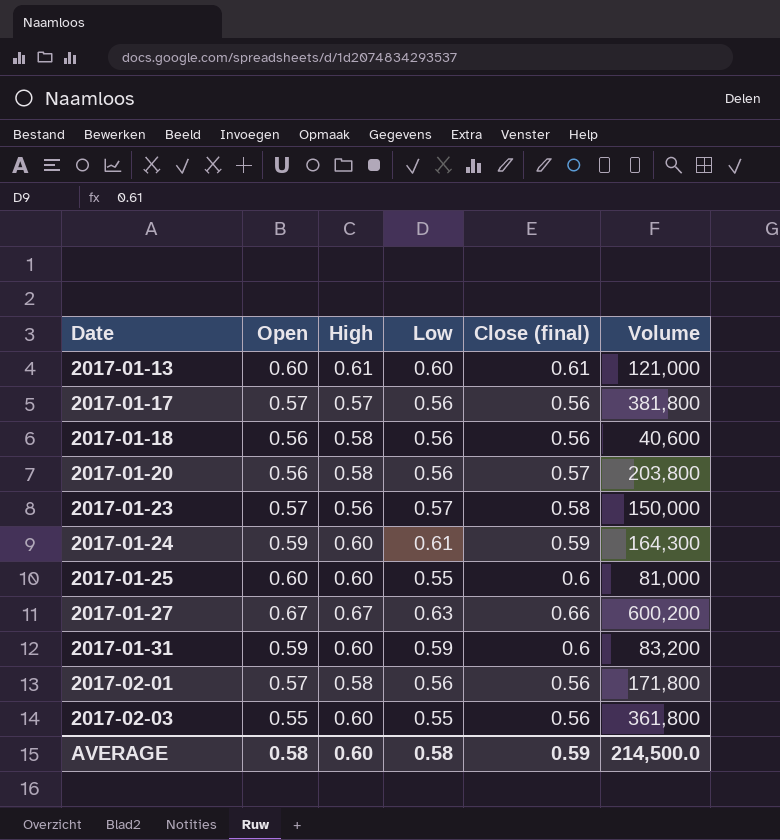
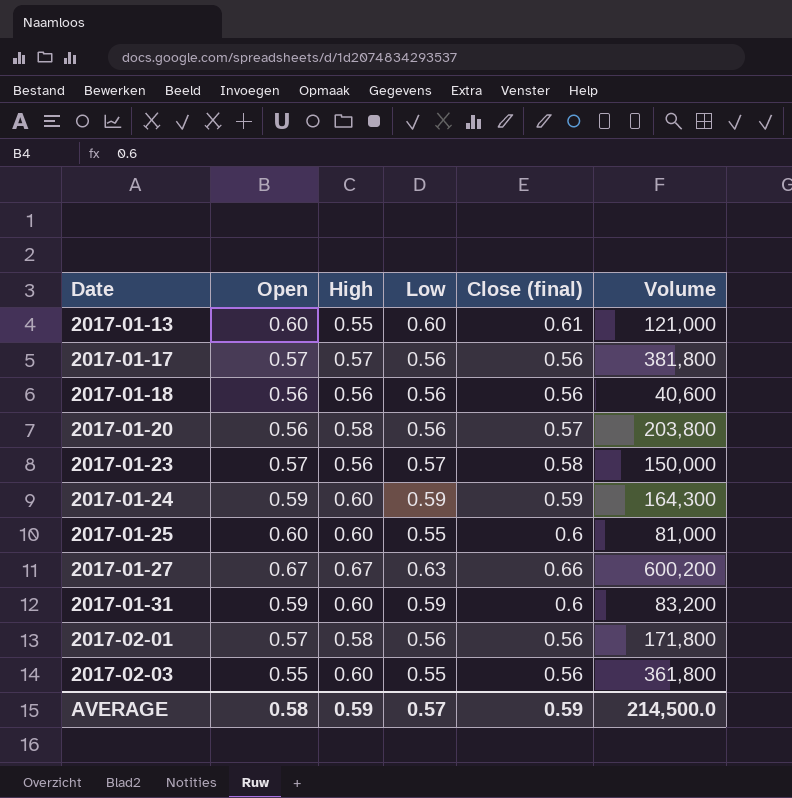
2017-01-13 | High: 0.61 -> 0.55
2017-01-18 | High: 0.58 -> 0.56
2017-01-24 | Low: 0.61 -> 0.59
AVERAGE | High: 0.60 -> 0.59
AVERAGE | Low: 0.58 -> 0.57

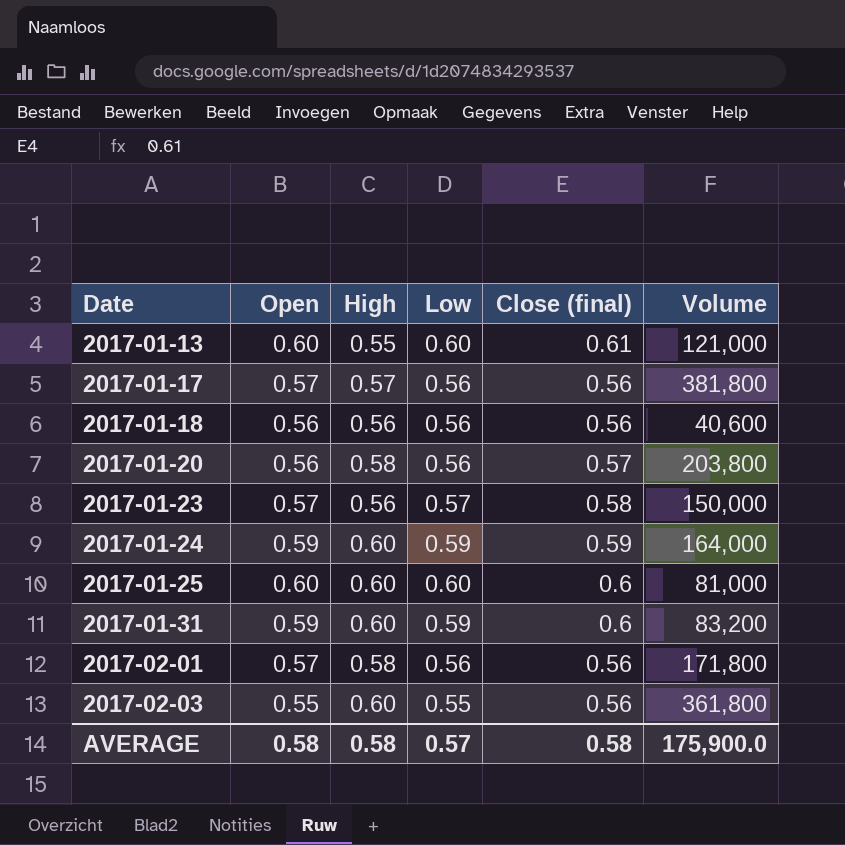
row 2017-01-27: 0.67 | 0.67 | 0.63 | 0.66 | 600,200 -> none
2017-01-24 | Volume: 164,300 -> 164,000
2017-01-25 | Low: 0.55 -> 0.60
AVERAGE | High: 0.59 -> 0.58
AVERAGE | Close (final): 0.59 -> 0.58
AVERAGE | Volume: 214,500.0 -> 175,900.0

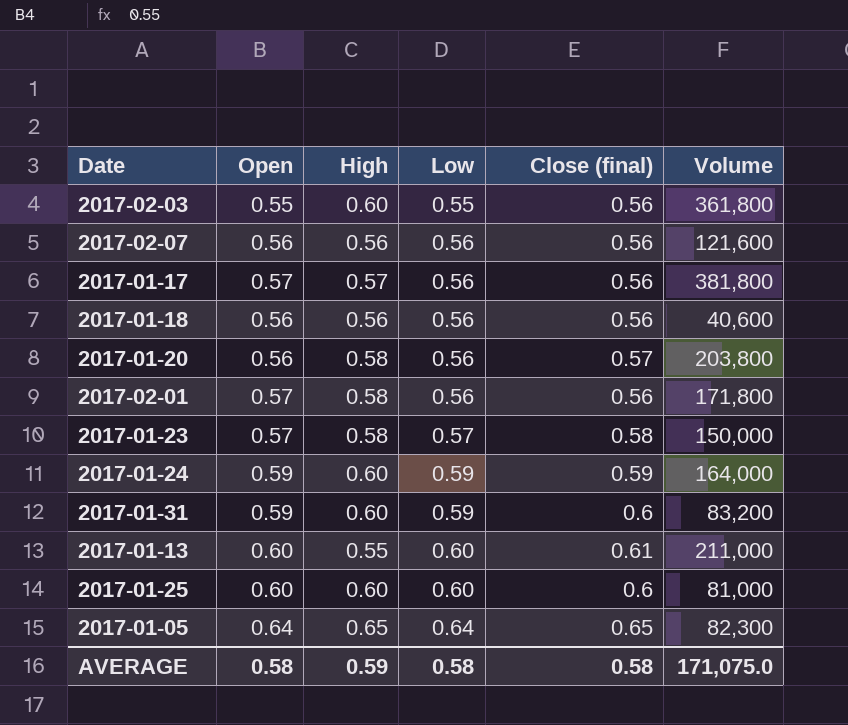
row order: Date ascending -> Low ascending
row 2017-02-07: none -> 0.56 | 0.56 | 0.56 | 0.56 | 121,600
2017-01-23 | High: 0.56 -> 0.58
2017-01-13 | Volume: 121,000 -> 211,000
row 2017-01-05: none -> 0.64 | 0.65 | 0.64 | 0.65 | 82,300
AVERAGE | High: 0.58 -> 0.59
AVERAGE | Low: 0.57 -> 0.58
AVERAGE | Volume: 175,900.0 -> 171,075.0

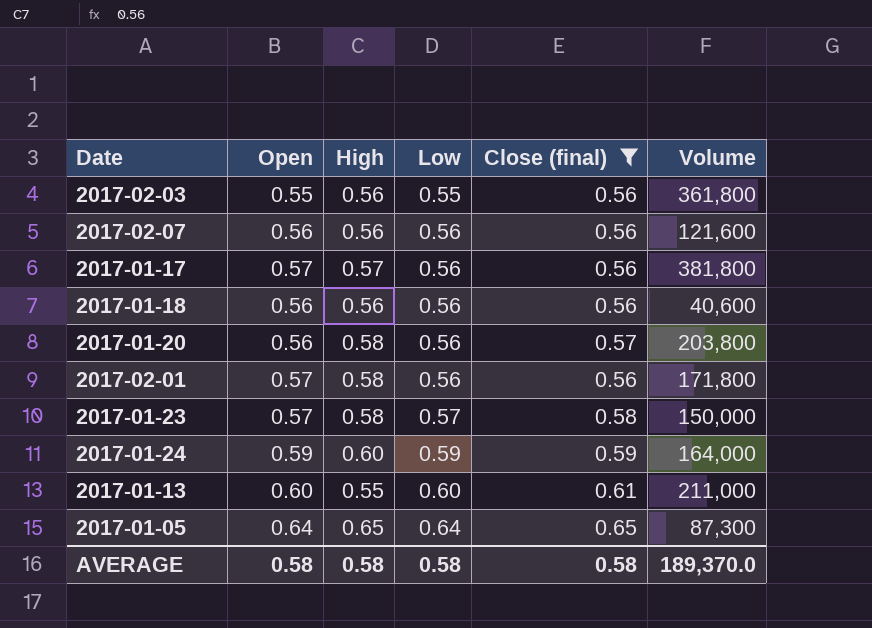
filter: none -> Close (final) != 0.6
2017-02-03 | High: 0.60 -> 0.56
2017-01-05 | Volume: 82,300 -> 87,300
AVERAGE | High: 0.59 -> 0.58
AVERAGE | Volume: 171,075.0 -> 189,370.0

